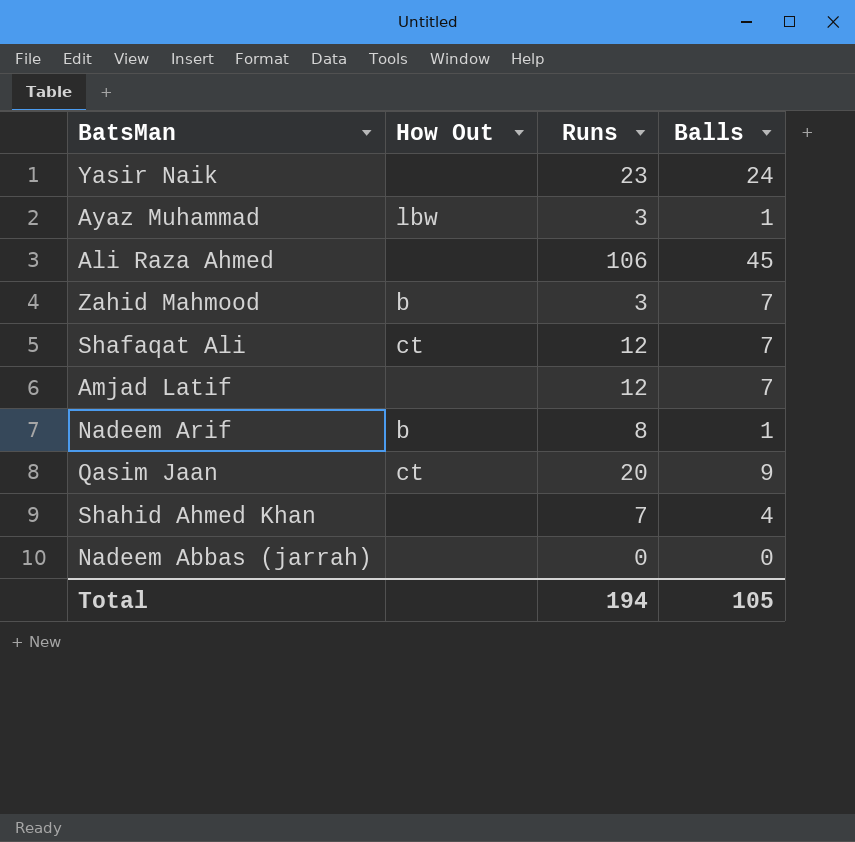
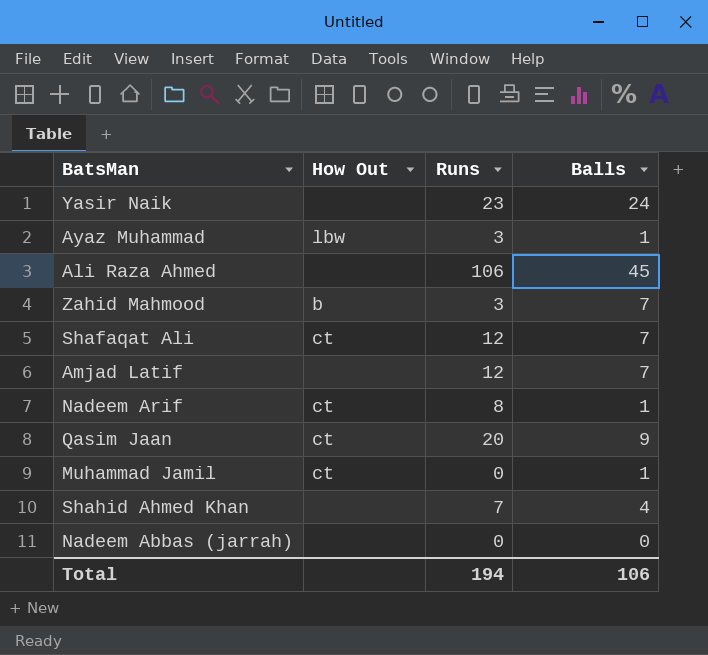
Nadeem Arif | How Out: b -> ct
row Muhammad Jamil: none -> ct | 0 | 1
Total | Balls: 105 -> 106

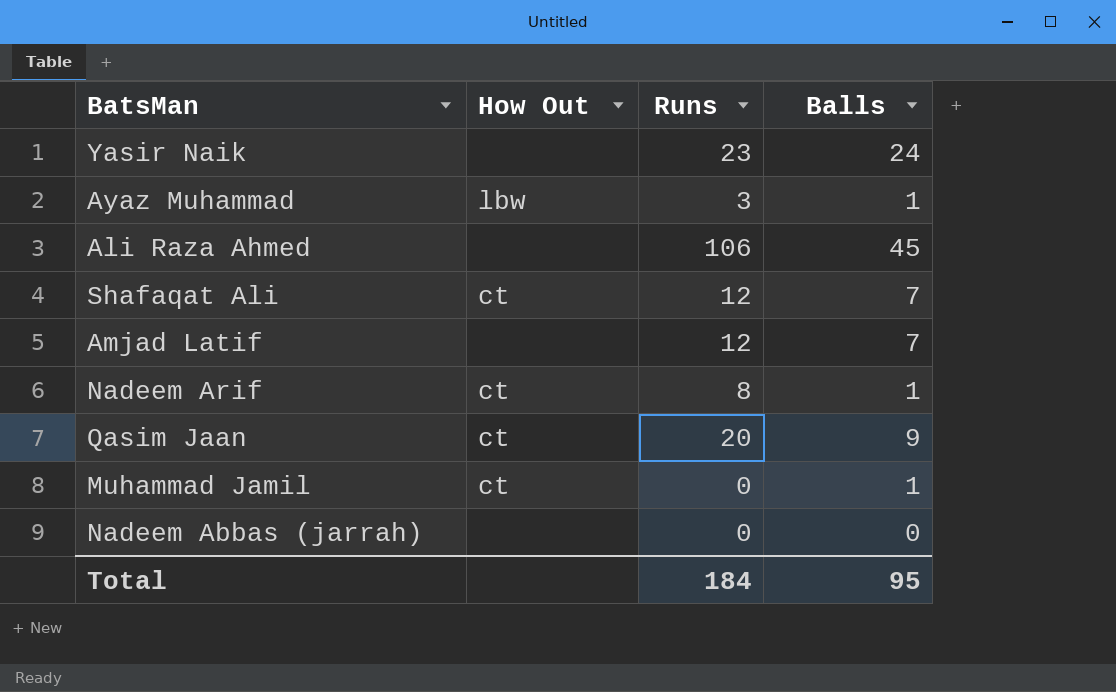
row Zahid Mahmood: b | 3 | 7 -> none
row Shahid Ahmed Khan: none | 7 | 4 -> none
Total | Runs: 194 -> 184
Total | Balls: 106 -> 95

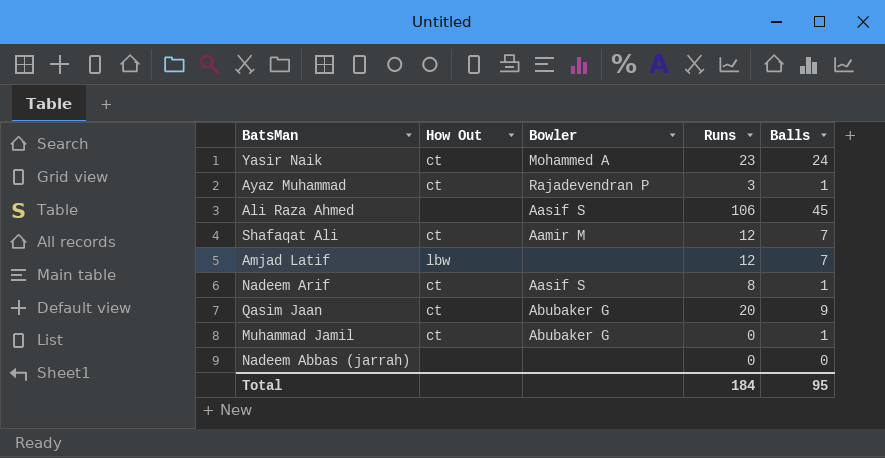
column Bowler | position: none -> 3
Yasir Naik | How Out: none -> ct
Ayaz Muhammad | How Out: lbw -> ct
Amjad Latif | How Out: none -> lbw

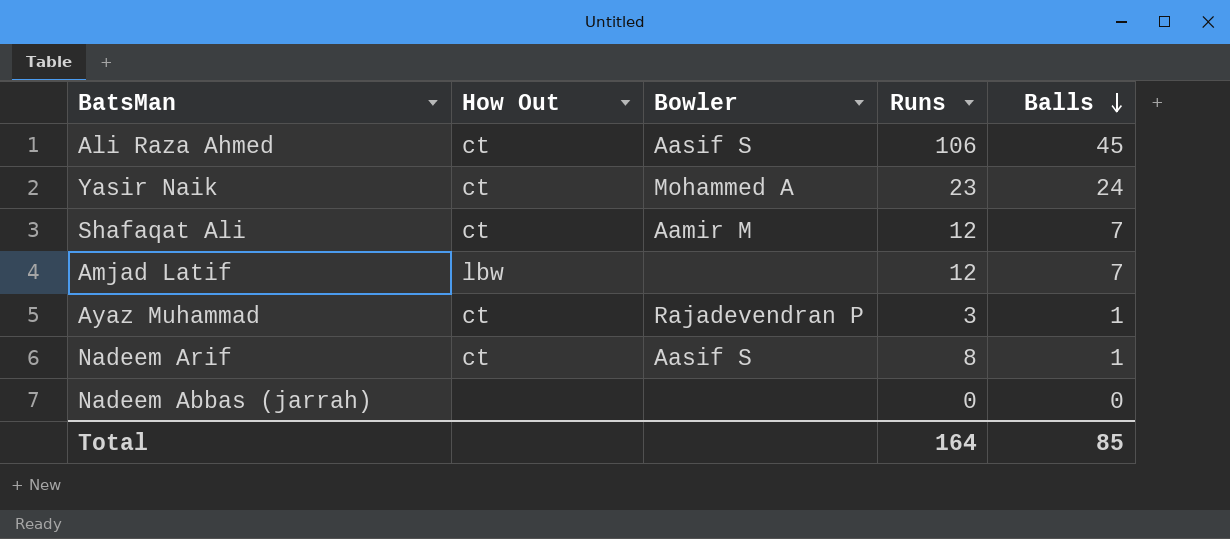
row order: none -> Balls descending
row Qasim Jaan: ct | Abubaker G | 20 | 9 -> none
row Muhammad Jamil: ct | Abubaker G | 0 | 1 -> none
Ali Raza Ahmed | How Out: none -> ct
Total | Runs: 184 -> 164
Total | Balls: 95 -> 85

